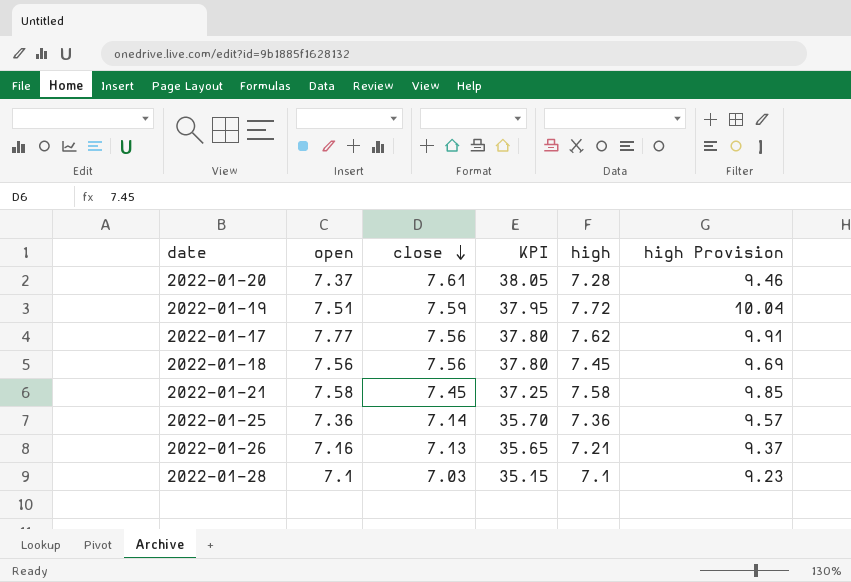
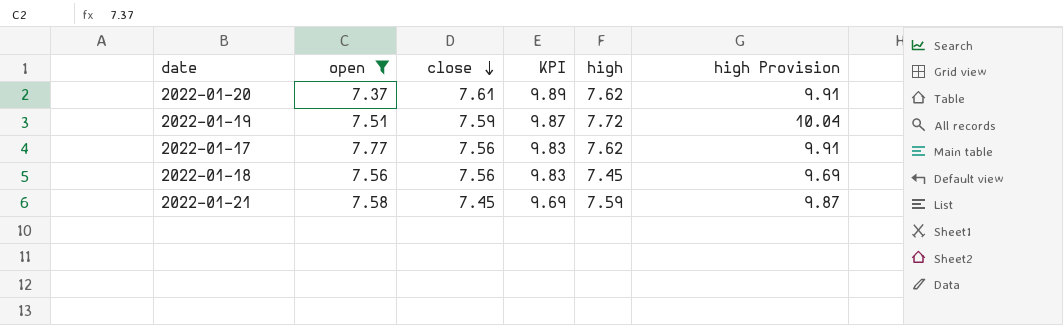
filter: none -> open >= 7.37
column KPI | formula: [close] * 5 -> [close] * 1.3
2022-01-20 | high: 7.28 -> 7.62
2022-01-20 | high Provision: 9.46 -> 9.91
2022-01-21 | high: 7.58 -> 7.59
2022-01-21 | high Provision: 9.85 -> 9.87

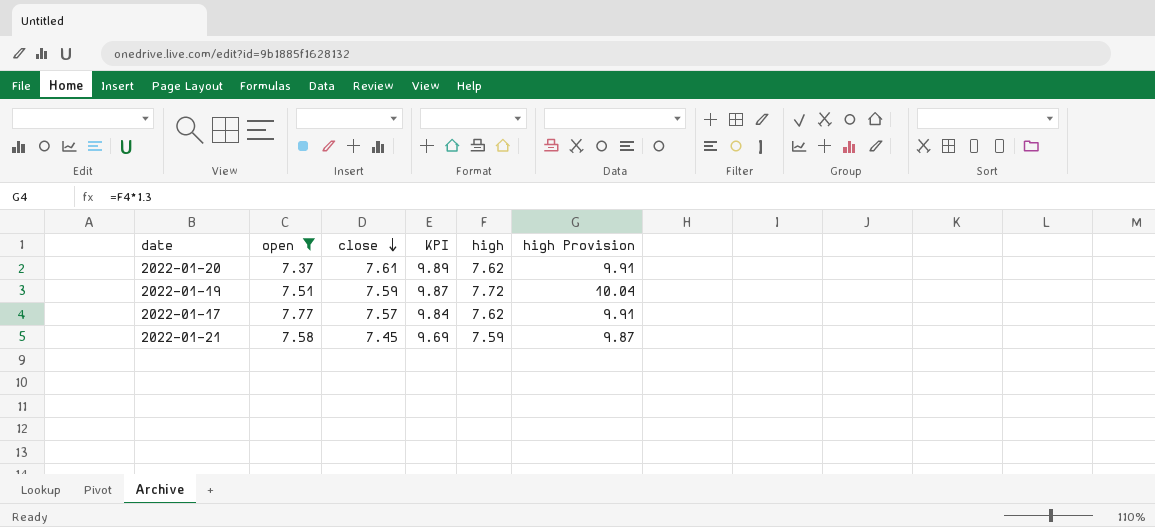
row 2022-01-18: 7.56 | 7.56 | 9.83 | 7.45 | 9.69 -> none
2022-01-17 | close: 7.56 -> 7.57
2022-01-17 | KPI: 9.83 -> 9.84

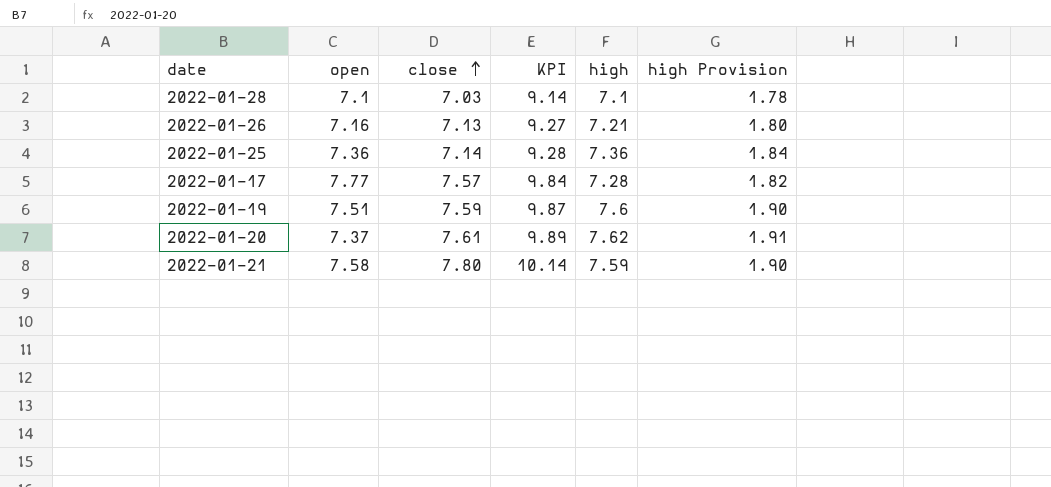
filter: open >= 7.37 -> none
row order: close descending -> close ascending
column high Provision | formula: [high] * 1.3 -> [high] * 0.25
2022-01-17 | high: 7.62 -> 7.28
2022-01-19 | high: 7.72 -> 7.6
2022-01-21 | close: 7.45 -> 7.80
2022-01-21 | KPI: 9.69 -> 10.14

